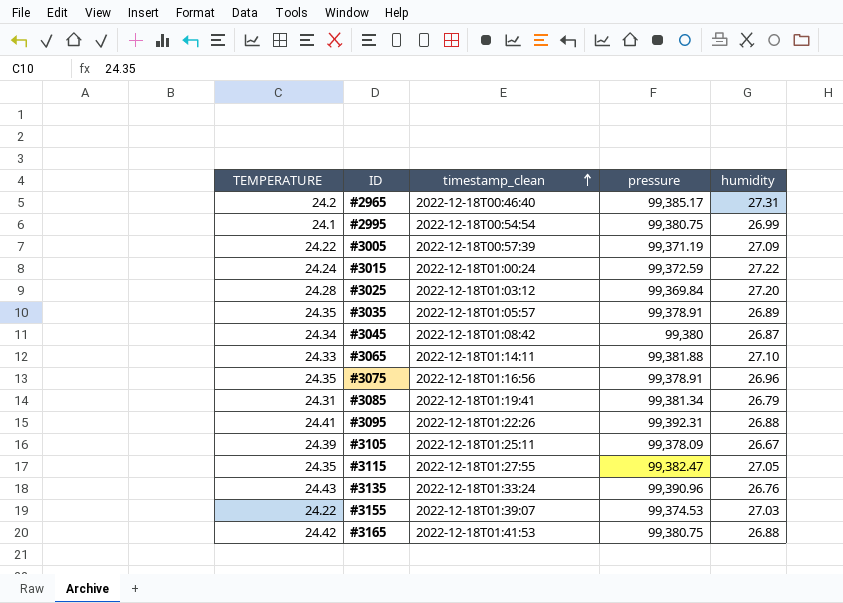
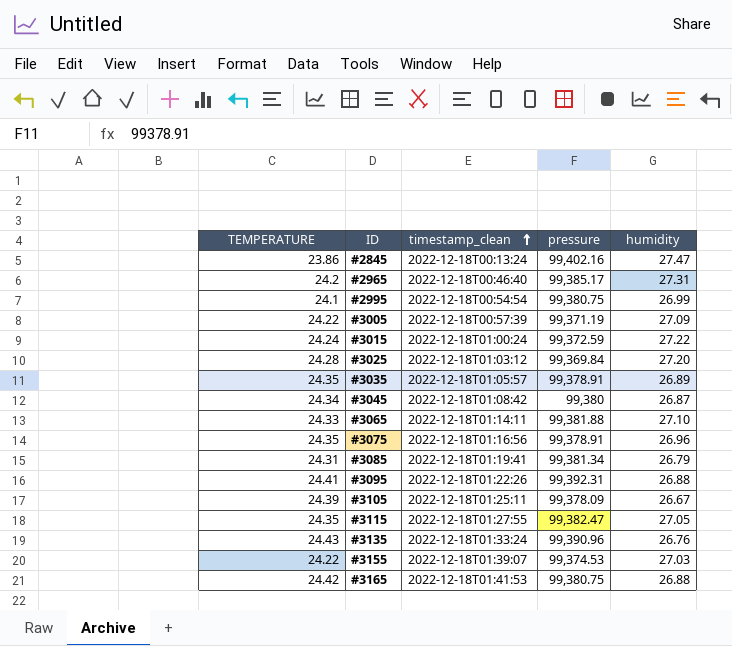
row #2845: none -> 23.86 | 2022-12-18T00:13:24 | 99,402.16 | 27.47

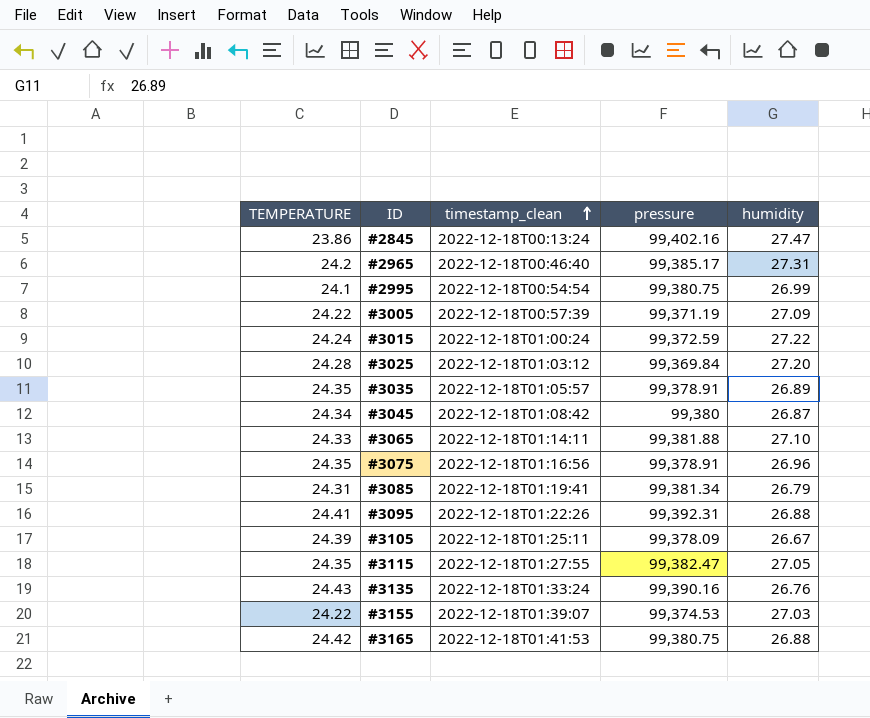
#3135 | pressure: 99,390.96 -> 99,390.16

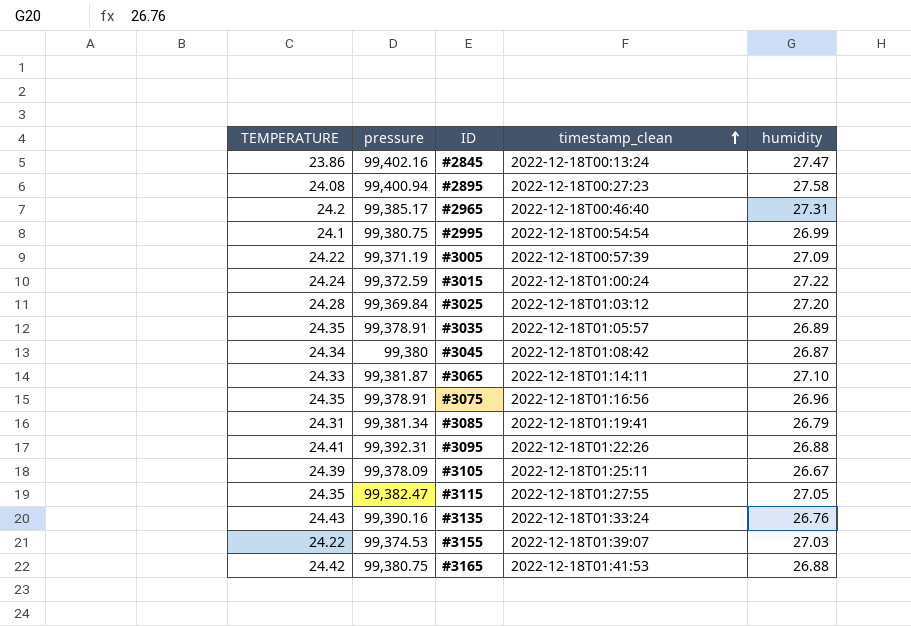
column pressure | position: 4 -> 2
row #2895: none -> 24.08 | 99,400.94 | 2022-12-18T00:27:23 | 27.58
#3065 | pressure: 99,381.88 -> 99,381.87

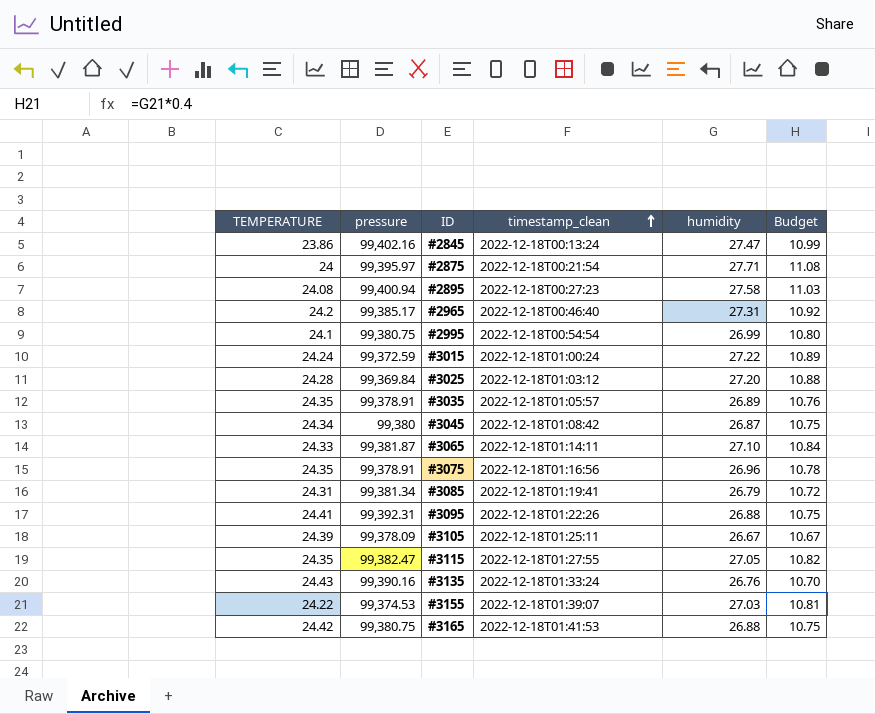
column Budget | formula: none -> [humidity] * 0.4
row #3005: 24.22 | 99,371.19 | 2022-12-18T00:57:39 | 27.09 -> none
row #2875: none -> 24 | 99,395.97 | 2022-12-18T00:21:54 | 27.71 | 11.08

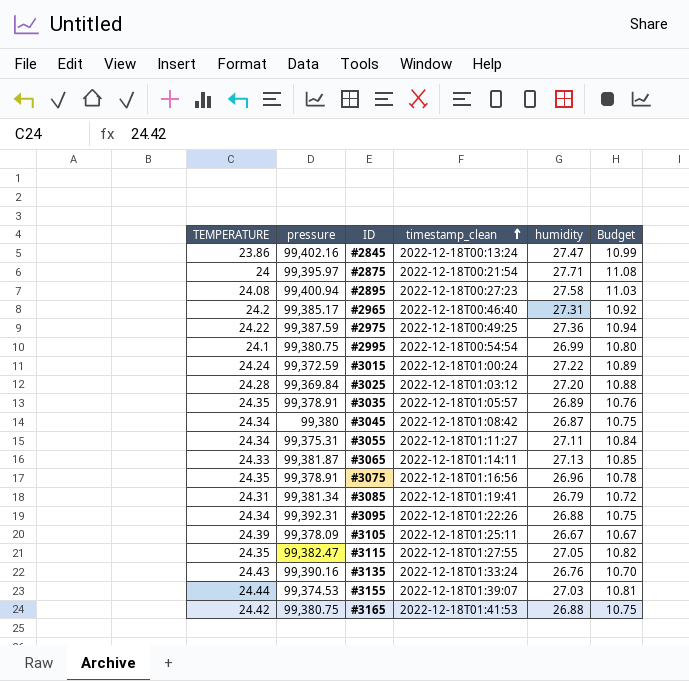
row #2975: none -> 24.22 | 99,387.59 | 2022-12-18T00:49:25 | 27.36 | 10.94
row #3055: none -> 24.34 | 99,375.31 | 2022-12-18T01:11:27 | 27.11 | 10.84
#3065 | humidity: 27.10 -> 27.13
#3065 | Budget: 10.84 -> 10.85
#3095 | TEMPERATURE: 24.41 -> 24.34
#3155 | TEMPERATURE: 24.22 -> 24.44

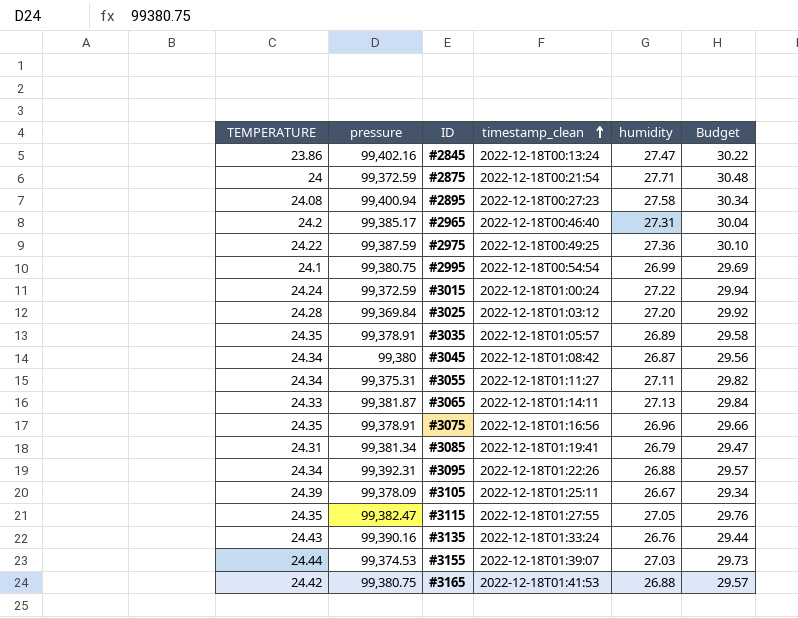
column Budget | formula: [humidity] * 0.4 -> [humidity] * 1.1
#2875 | pressure: 99,395.97 -> 99,372.59

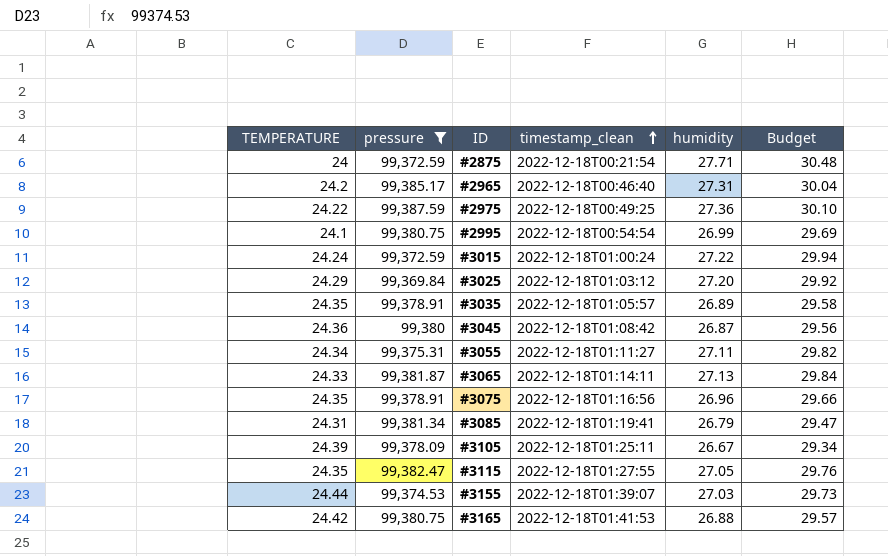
filter: none -> pressure <= 99,387.59
#3025 | TEMPERATURE: 24.28 -> 24.29
#3045 | TEMPERATURE: 24.34 -> 24.36

